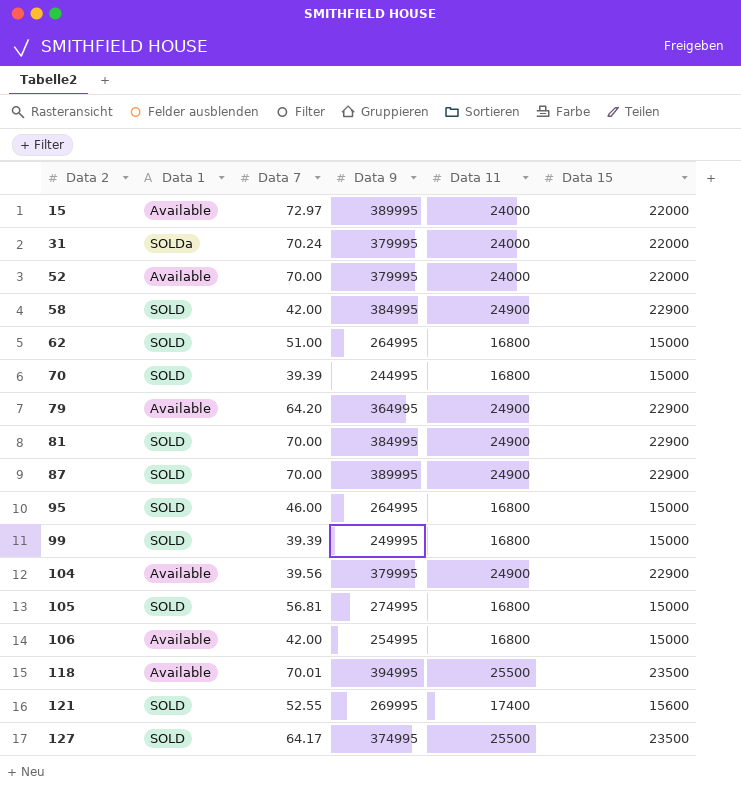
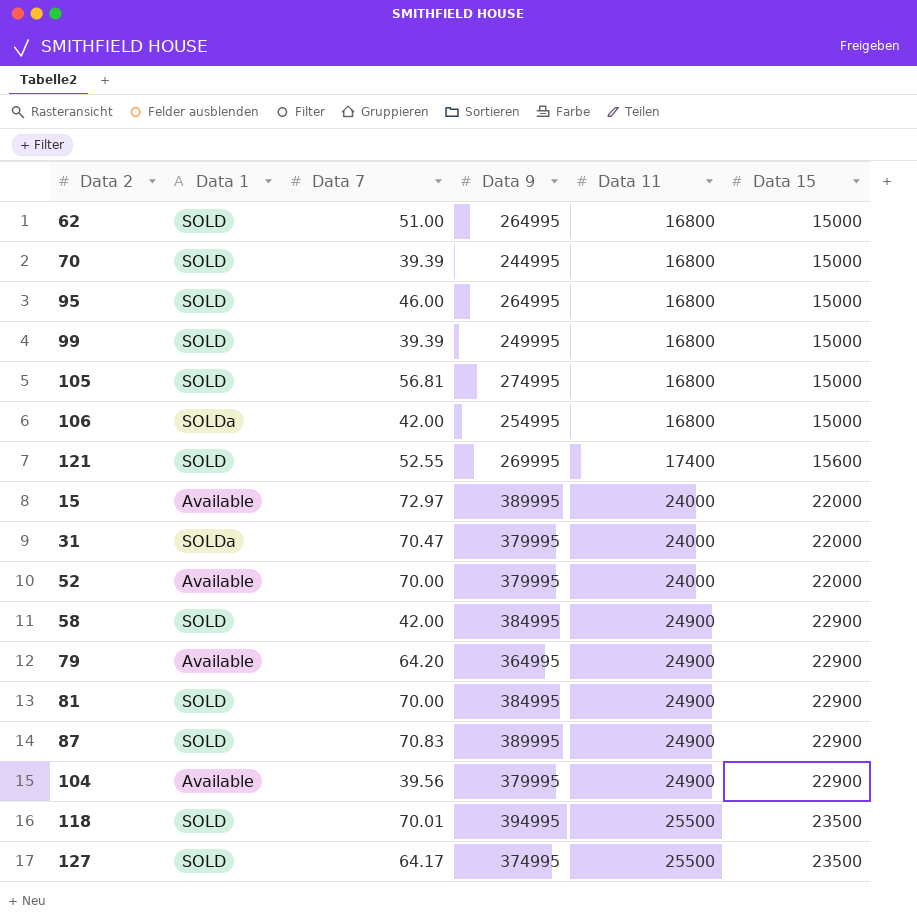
row order: Data 2 ascending -> Data 11 ascending
106 | Data 1: Available -> SOLDa
31 | Data 7: 70.24 -> 70.47
87 | Data 7: 70.00 -> 70.83
118 | Data 1: Available -> SOLD

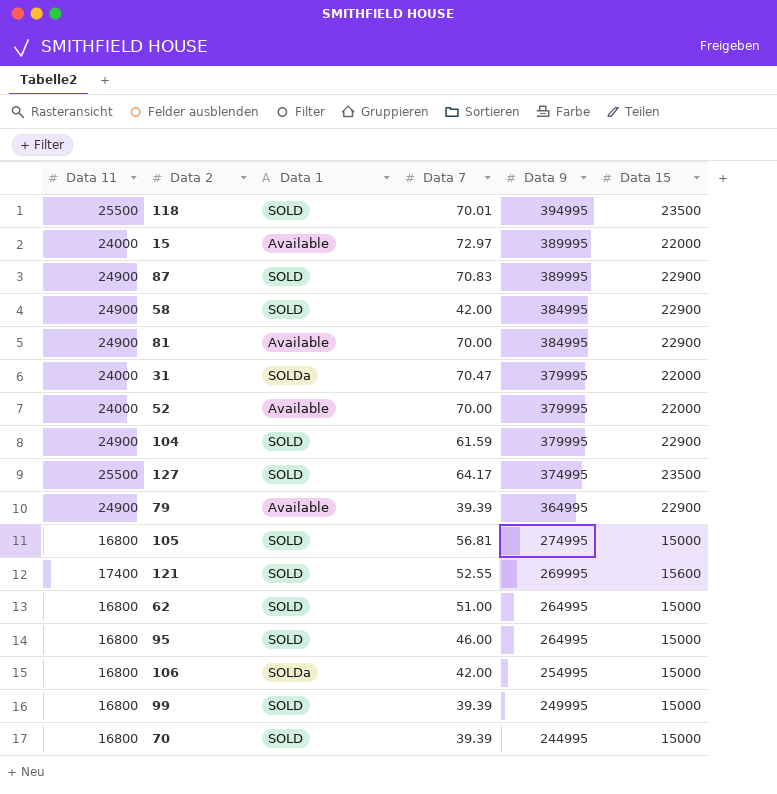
row order: Data 11 ascending -> Data 9 descending
column Data 11 | position: 5 -> 1
81 | Data 1: SOLD -> Available
104 | Data 1: Available -> SOLD
104 | Data 7: 39.56 -> 61.59
79 | Data 7: 64.20 -> 39.39

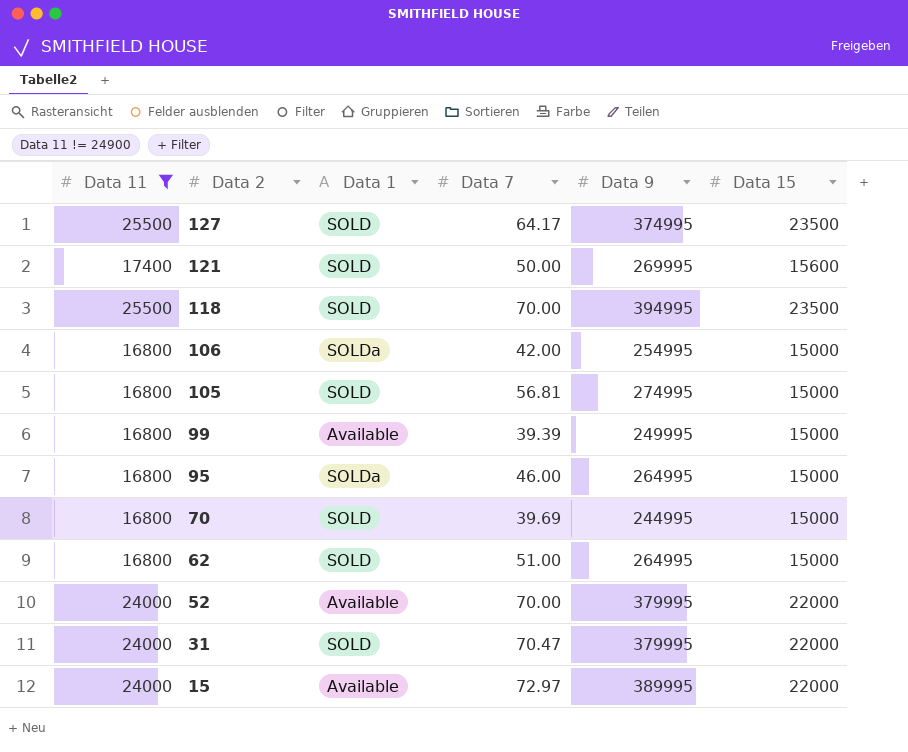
filter: none -> Data 11 != 24900
row order: Data 9 descending -> Data 2 descending
121 | Data 7: 52.55 -> 50.00
118 | Data 7: 70.01 -> 70.00
99 | Data 1: SOLD -> Available
95 | Data 1: SOLD -> SOLDa
70 | Data 7: 39.39 -> 39.69
31 | Data 1: SOLDa -> SOLD

